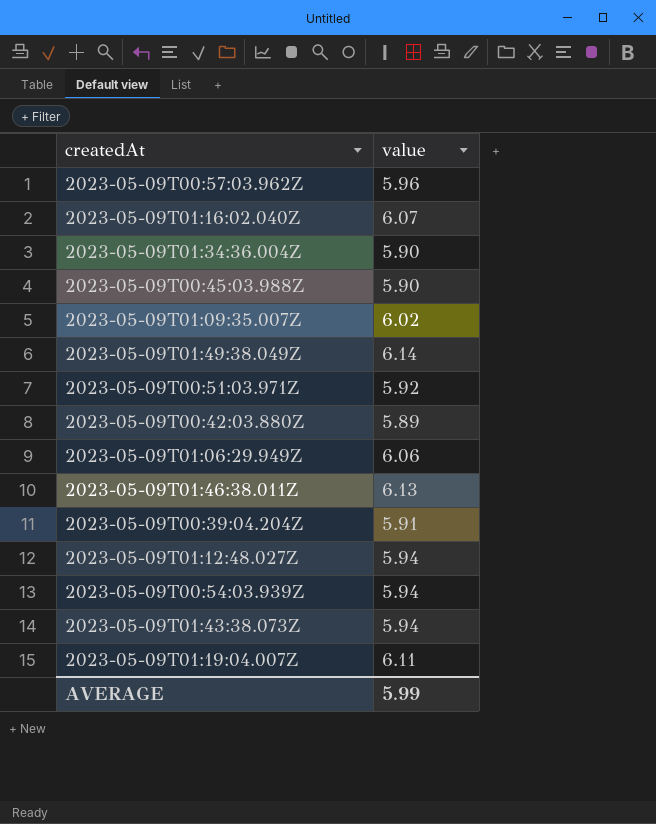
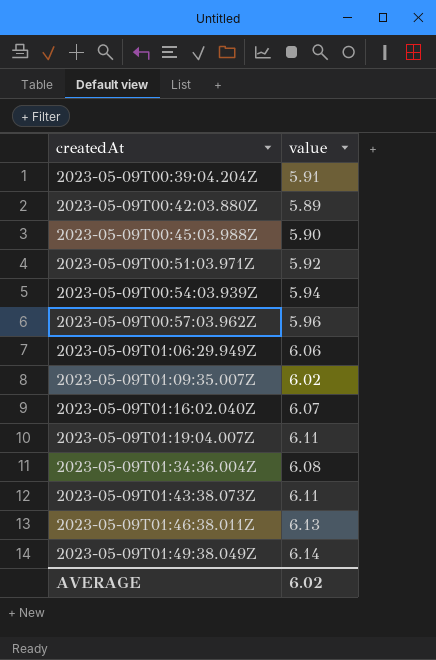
row order: none -> createdAt ascending
row 2023-05-09T01:12:48.027Z: 5.94 -> none
2023-05-09T01:34:36.004Z | value: 5.90 -> 6.08
2023-05-09T01:43:38.073Z | value: 5.94 -> 6.11
AVERAGE | value: 5.99 -> 6.02

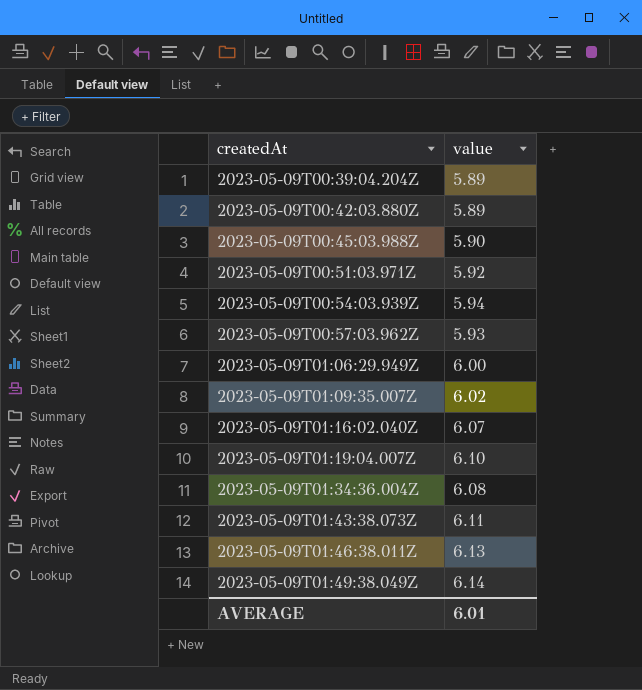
2023-05-09T00:39:04.204Z | value: 5.91 -> 5.89
2023-05-09T00:57:03.962Z | value: 5.96 -> 5.93
2023-05-09T01:06:29.949Z | value: 6.06 -> 6.00
2023-05-09T01:19:04.007Z | value: 6.11 -> 6.10
AVERAGE | value: 6.02 -> 6.01

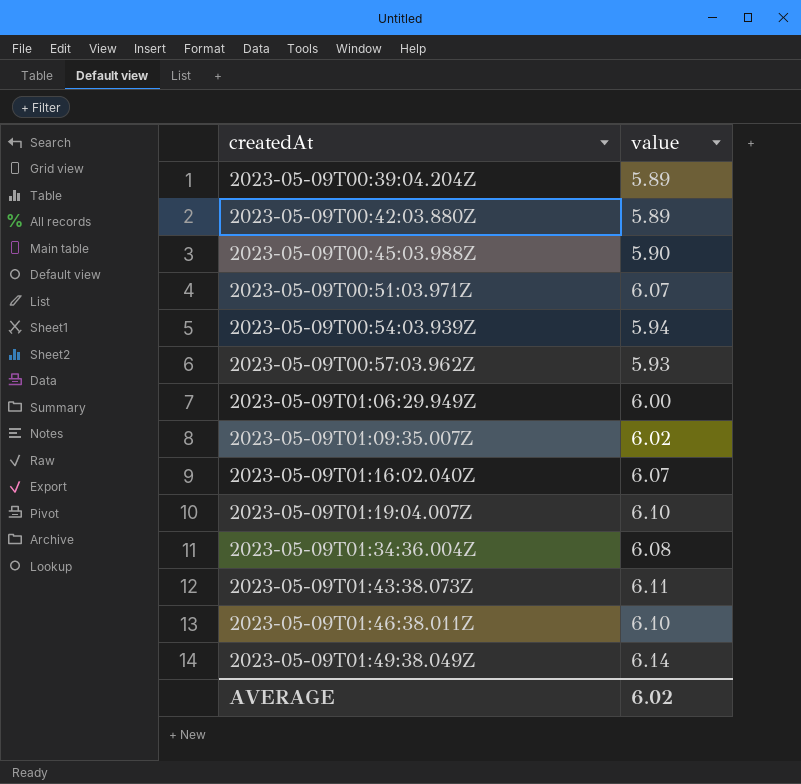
2023-05-09T00:51:03.971Z | value: 5.92 -> 6.07
2023-05-09T01:46:38.011Z | value: 6.13 -> 6.10
AVERAGE | value: 6.01 -> 6.02

